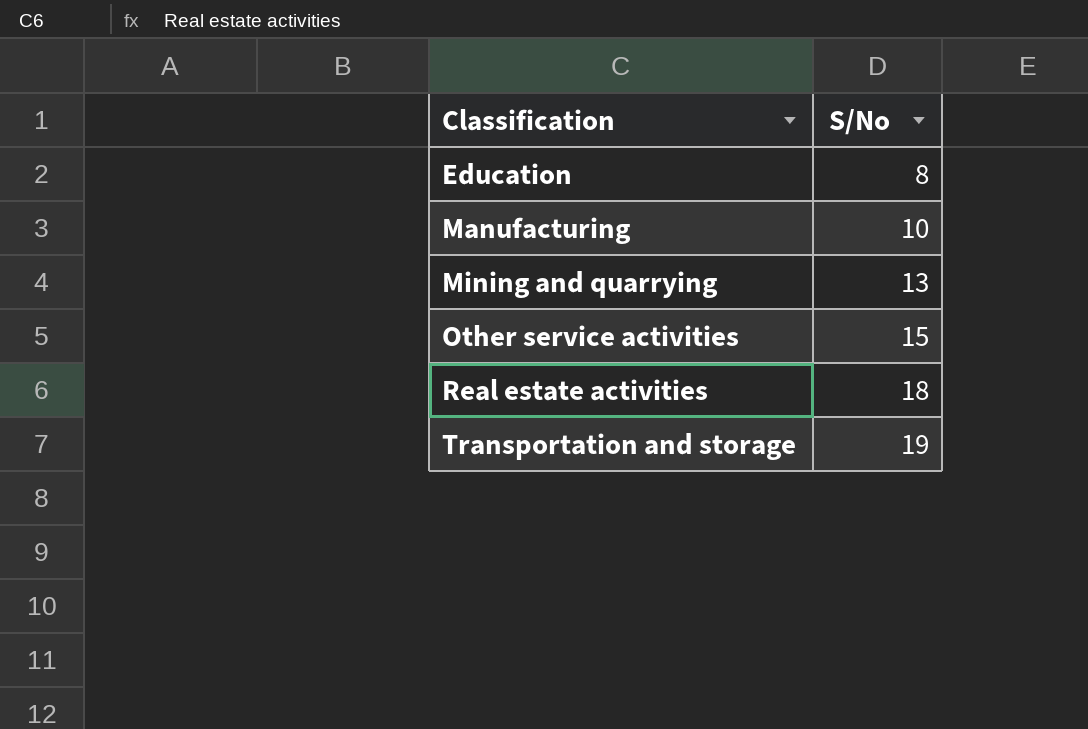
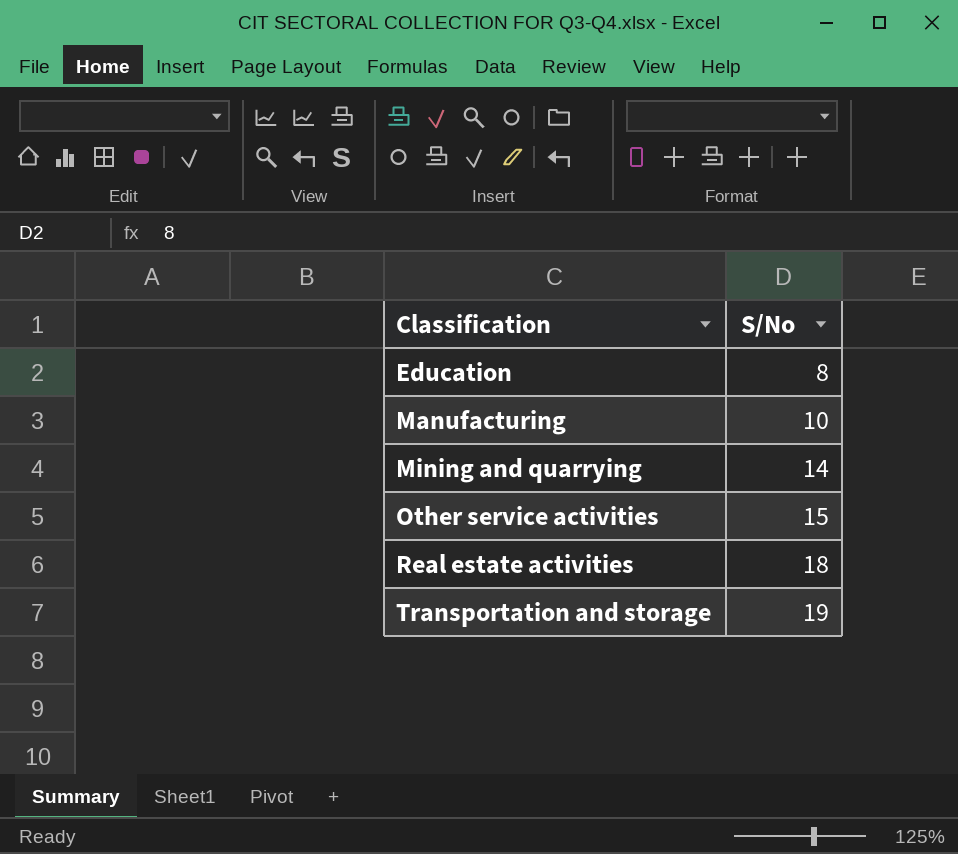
Mining and quarrying | S/No: 13 -> 14

